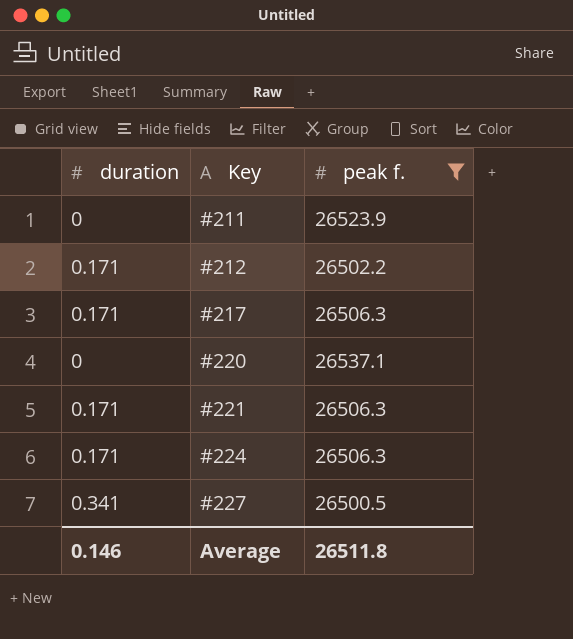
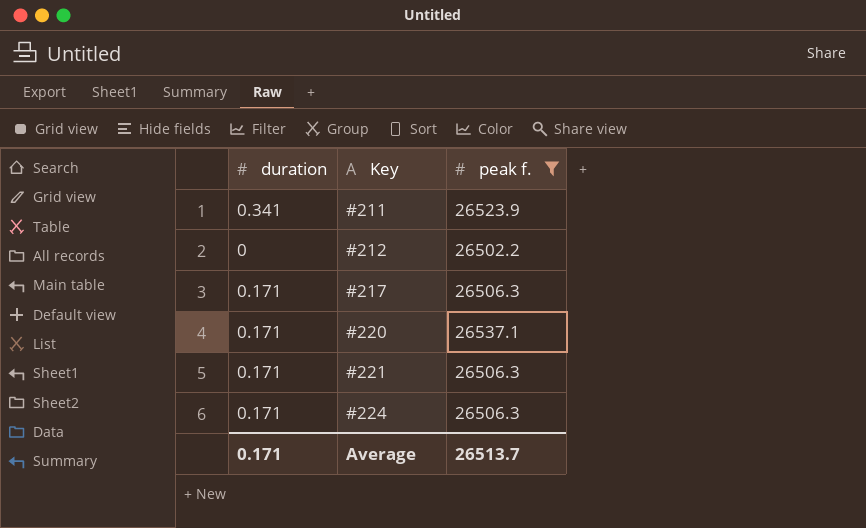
row #227: 0.341 | 26500.5 -> none
#211 | duration: 0 -> 0.341
#212 | duration: 0.171 -> 0
#220 | duration: 0 -> 0.171
Average | duration: 0.146 -> 0.171
Average | peak f.: 26511.8 -> 26513.7

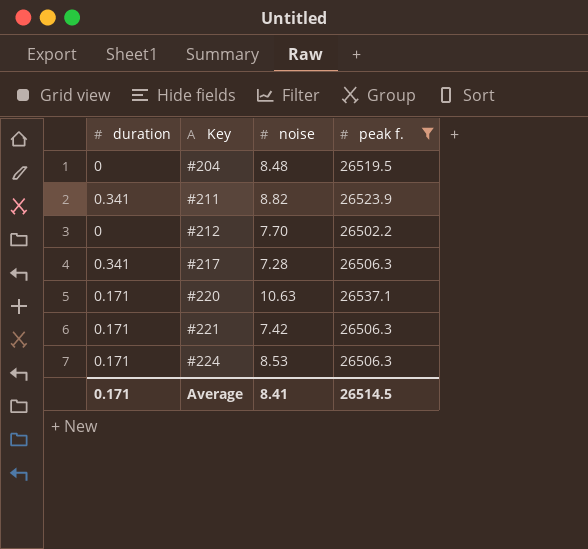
column noise | position: none -> 3
row #204: none -> 0 | 8.48 | 26519.5
#217 | duration: 0.171 -> 0.341
Average | peak f.: 26513.7 -> 26514.5

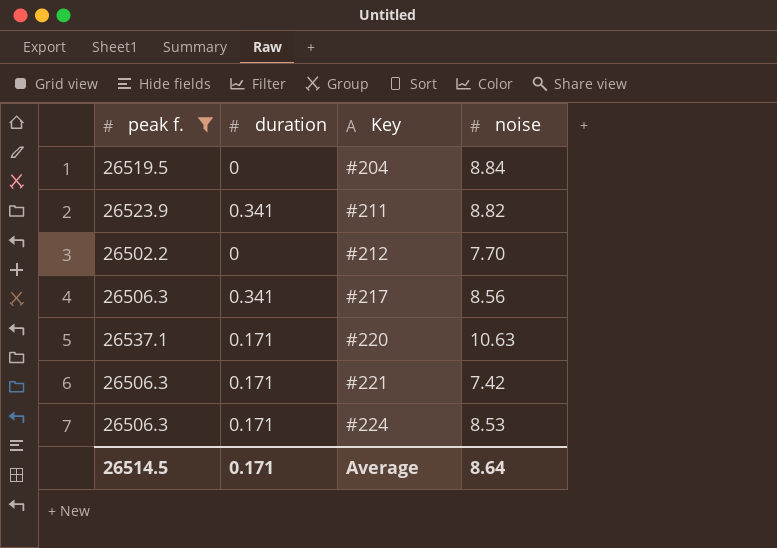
column peak f. | position: 4 -> 1
#204 | noise: 8.48 -> 8.84
#217 | noise: 7.28 -> 8.56
Average | noise: 8.41 -> 8.64

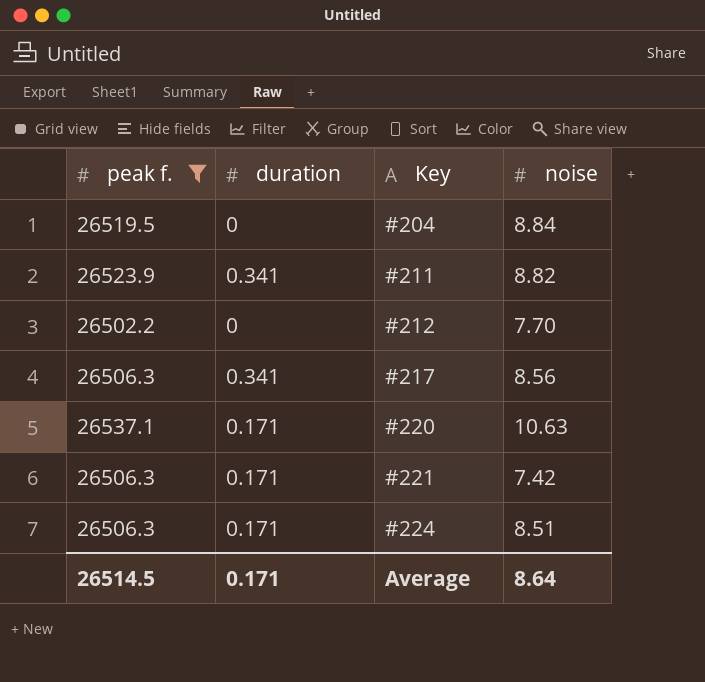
#224 | noise: 8.53 -> 8.51

